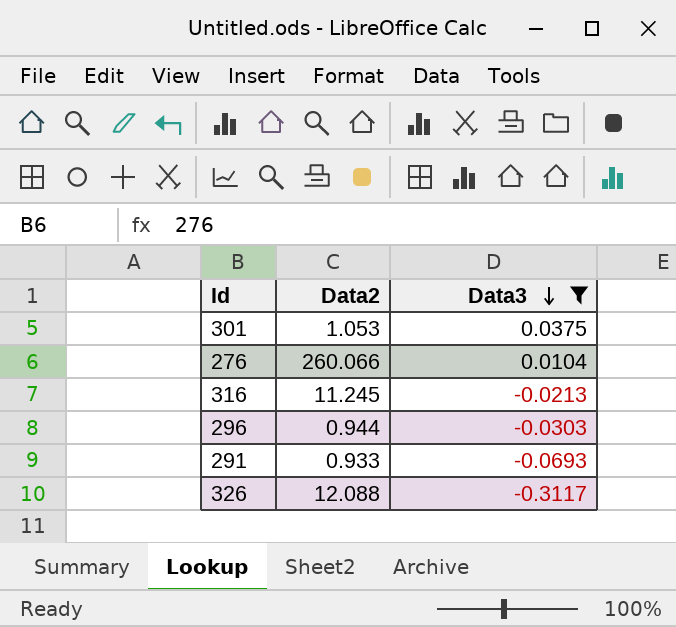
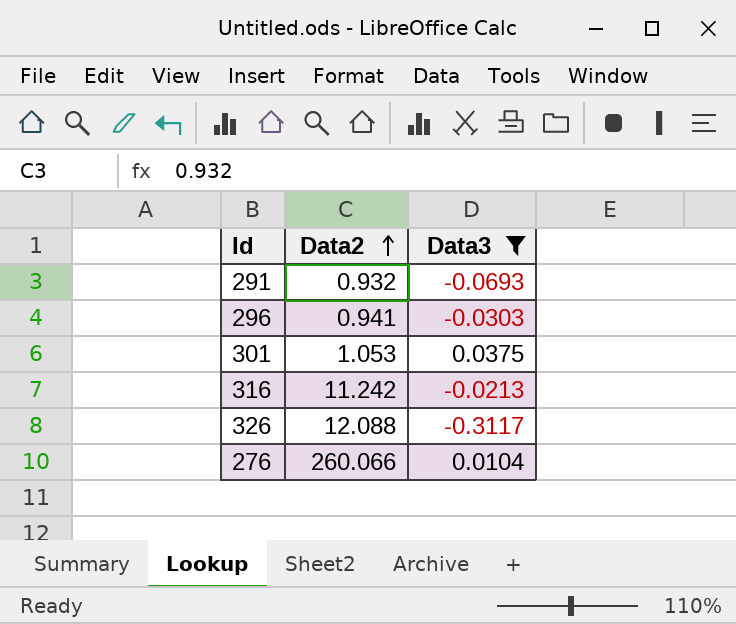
row order: Data3 descending -> Data2 ascending
291 | Data2: 0.933 -> 0.932
296 | Data2: 0.944 -> 0.941
316 | Data2: 11.245 -> 11.242

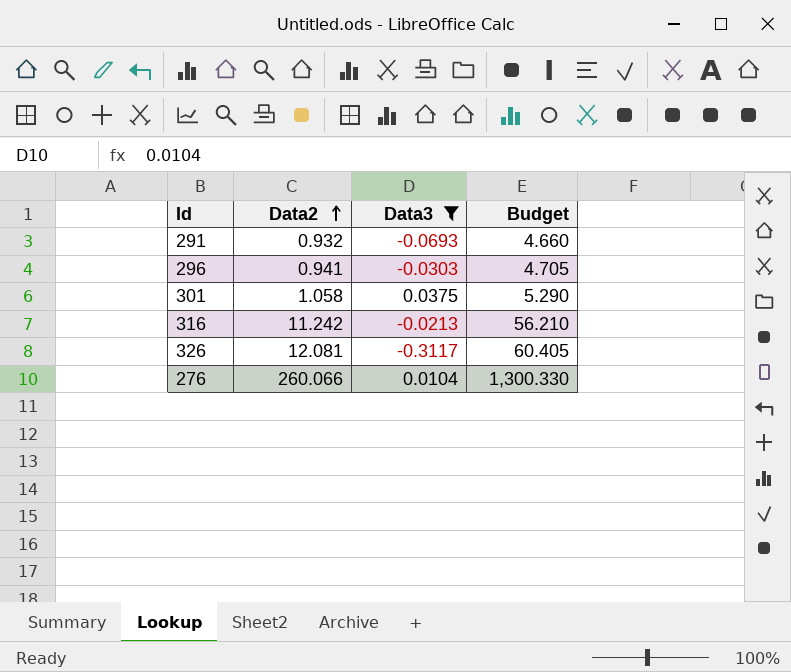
column Budget | formula: none -> [Data2] * 5
301 | Data2: 1.053 -> 1.058
326 | Data2: 12.088 -> 12.081

